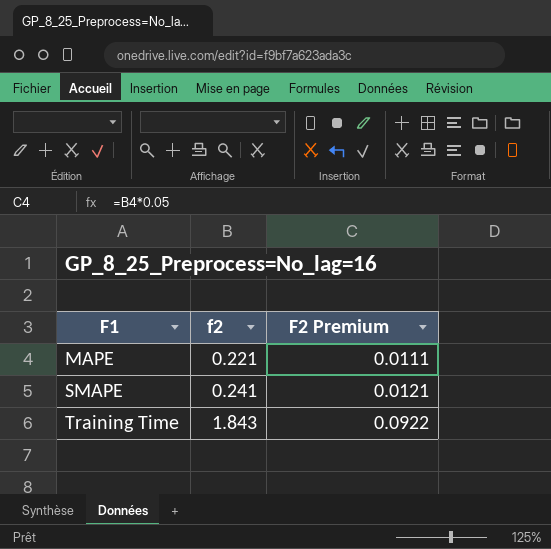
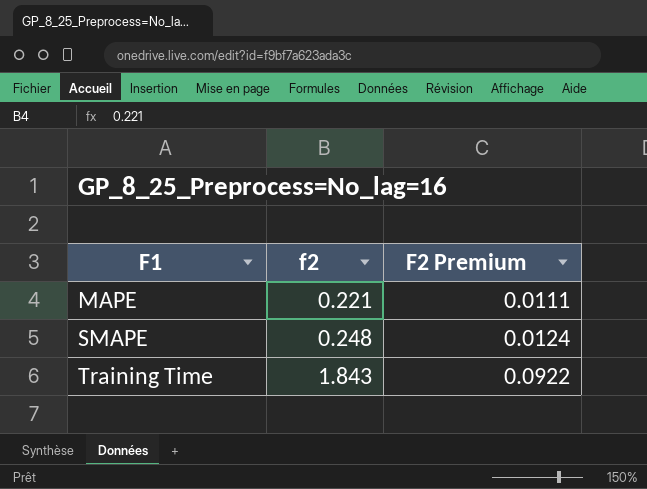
SMAPE | f2: 0.241 -> 0.248
SMAPE | F2 Premium: 0.0121 -> 0.0124

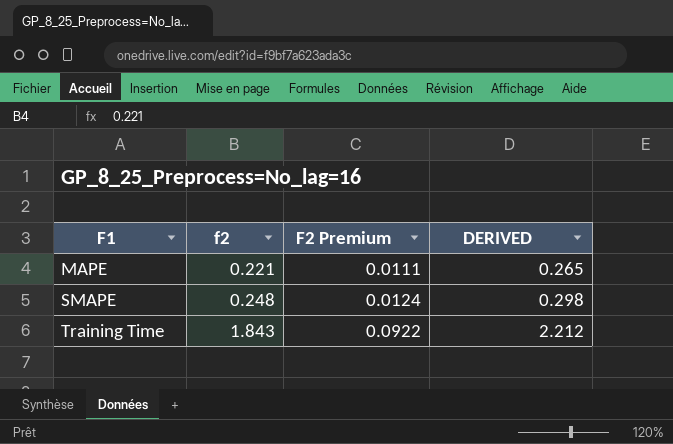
column DERIVED | formula: none -> [f2] * 1.2

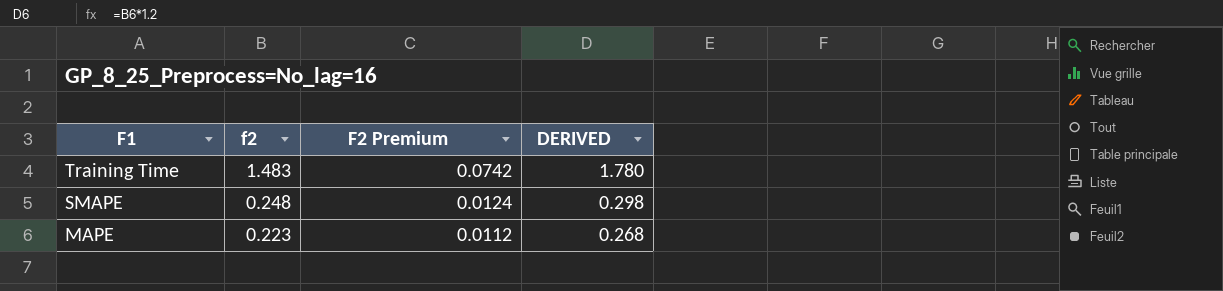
row order: F1 ascending -> F1 descending
Training Time | f2: 1.843 -> 1.483
Training Time | F2 Premium: 0.0922 -> 0.0742
Training Time | DERIVED: 2.212 -> 1.780
MAPE | f2: 0.221 -> 0.223
MAPE | F2 Premium: 0.0111 -> 0.0112
MAPE | DERIVED: 0.265 -> 0.268

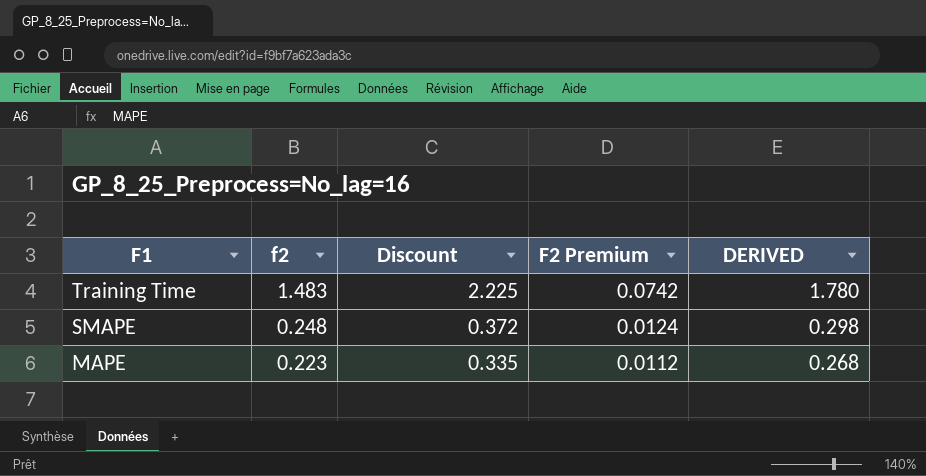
column Discount | formula: none -> [f2] * 1.5

